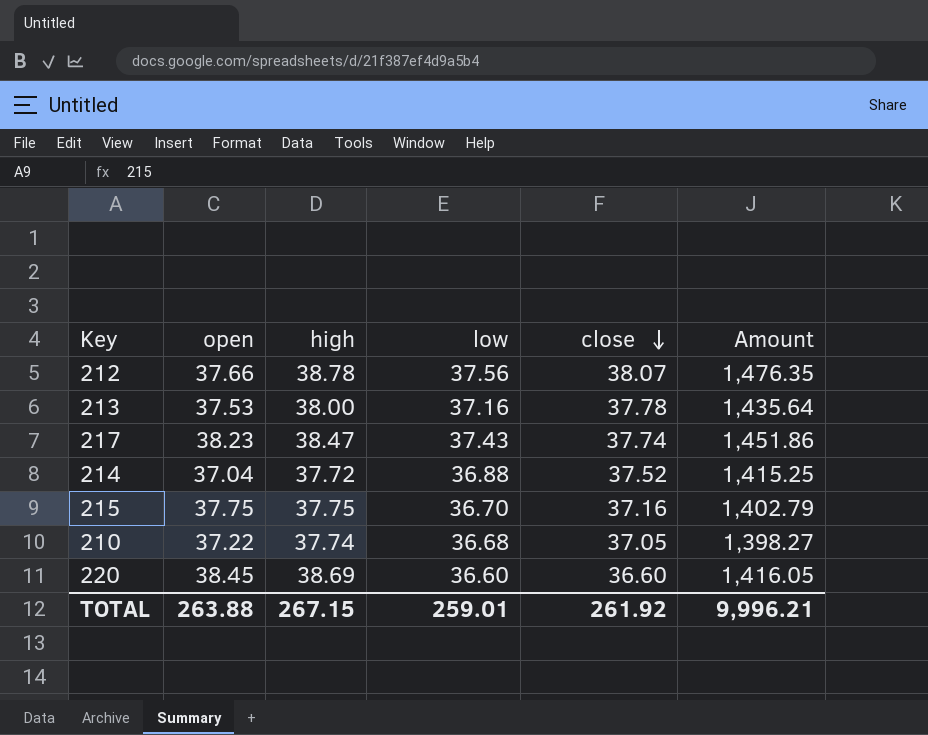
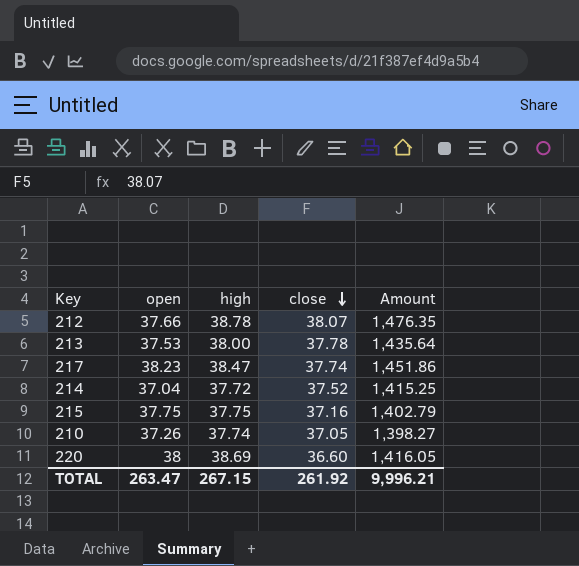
column low | position: 4 -> none
210 | open: 37.22 -> 37.26
220 | open: 38.45 -> 38
TOTAL | open: 263.88 -> 263.47

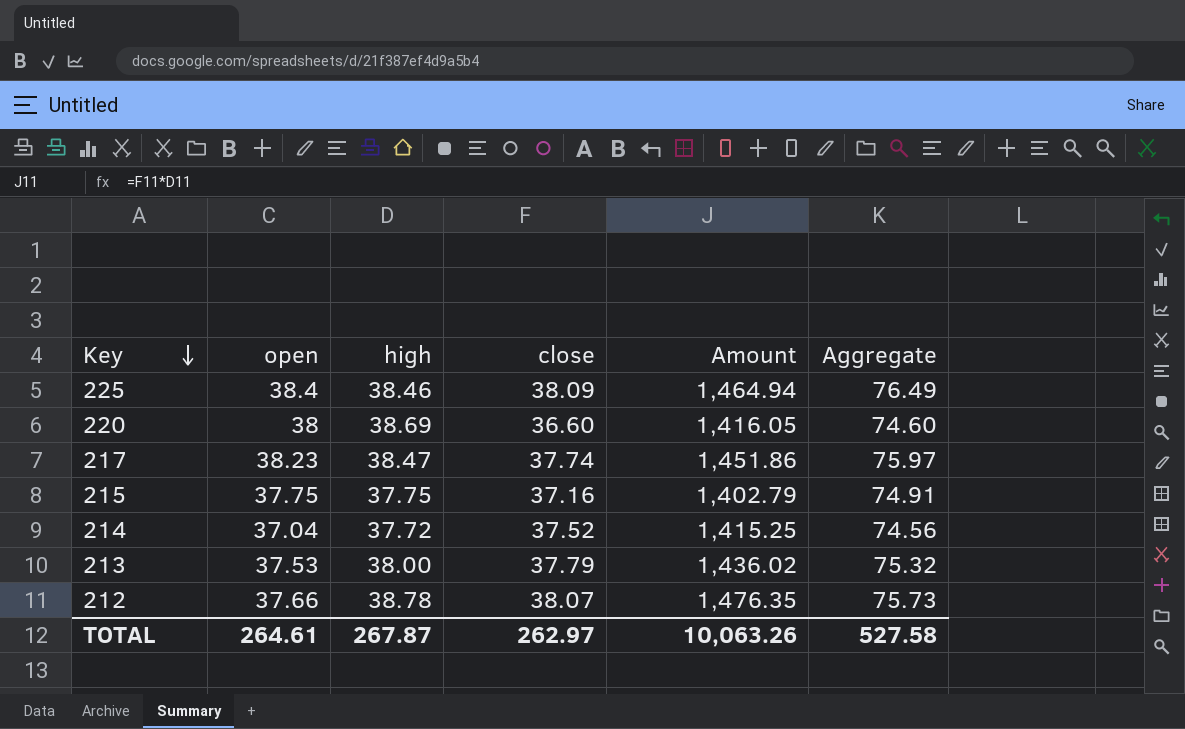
row order: close descending -> Key descending
column Aggregate | formula: none -> [open] + [close]
row 210: 37.26 | 37.74 | 37.05 | 1,398.27 -> none
row 225: none -> 38.4 | 38.46 | 38.09 | 1,464.94 | 76.49
213 | close: 37.78 -> 37.79
213 | Amount: 1,435.64 -> 1,436.02
TOTAL | open: 263.47 -> 264.61
TOTAL | high: 267.15 -> 267.87
TOTAL | close: 261.92 -> 262.97
TOTAL | Amount: 9,996.21 -> 10,063.26

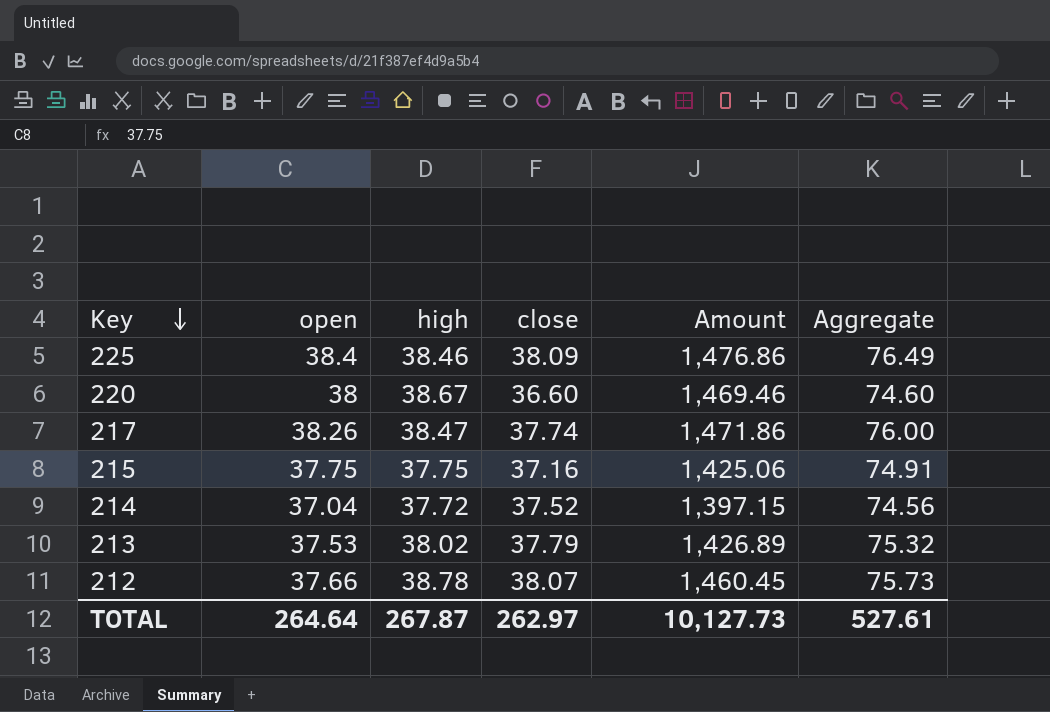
column Amount | formula: [high] * [close] -> [open] * [high]
220 | high: 38.69 -> 38.67
217 | open: 38.23 -> 38.26
217 | Aggregate: 75.97 -> 76.00
213 | high: 38.00 -> 38.02
TOTAL | open: 264.61 -> 264.64
TOTAL | Amount: 10,063.26 -> 10,127.73
TOTAL | Aggregate: 527.58 -> 527.61

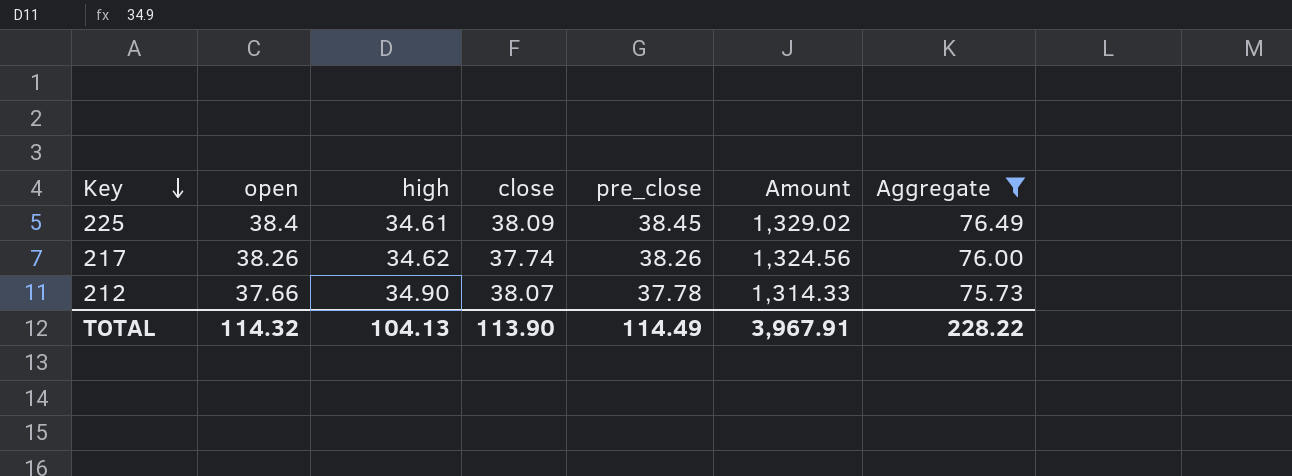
filter: none -> Aggregate >= 75.73
column pre_close | position: none -> 5
225 | high: 38.46 -> 34.61
225 | Amount: 1,476.86 -> 1,329.02
217 | high: 38.47 -> 34.62
217 | Amount: 1,471.86 -> 1,324.56
212 | high: 38.78 -> 34.90
212 | Amount: 1,460.45 -> 1,314.33
TOTAL | open: 264.64 -> 114.32
TOTAL | high: 267.87 -> 104.13
TOTAL | close: 262.97 -> 113.90
TOTAL | Amount: 10,127.73 -> 3,967.91
TOTAL | Aggregate: 527.61 -> 228.22

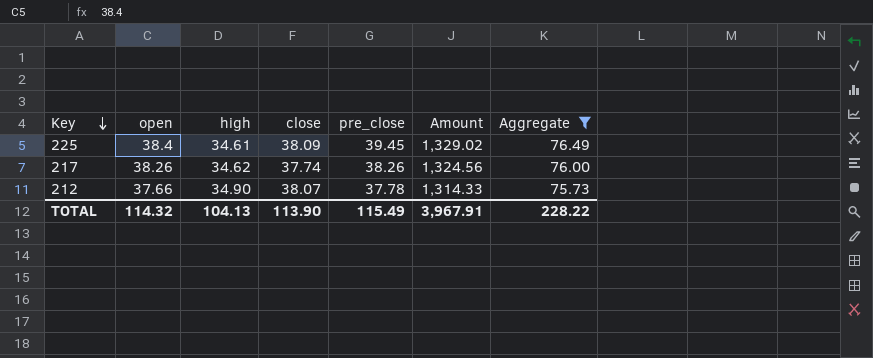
225 | pre_close: 38.45 -> 39.45
TOTAL | pre_close: 114.49 -> 115.49

